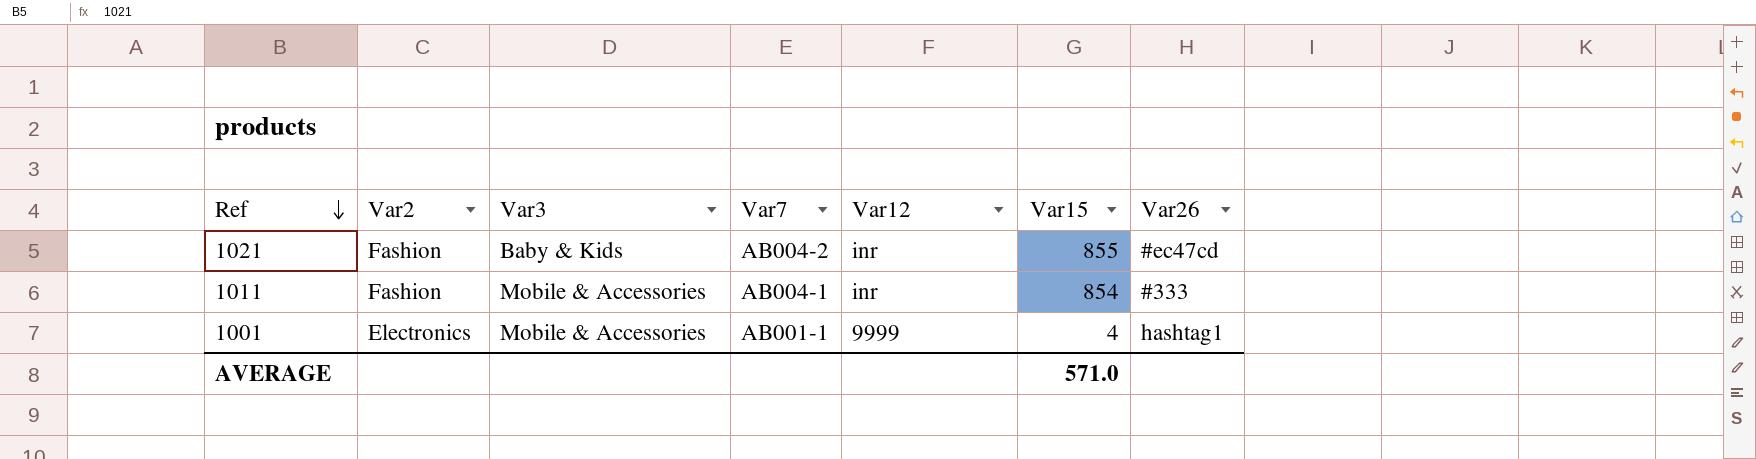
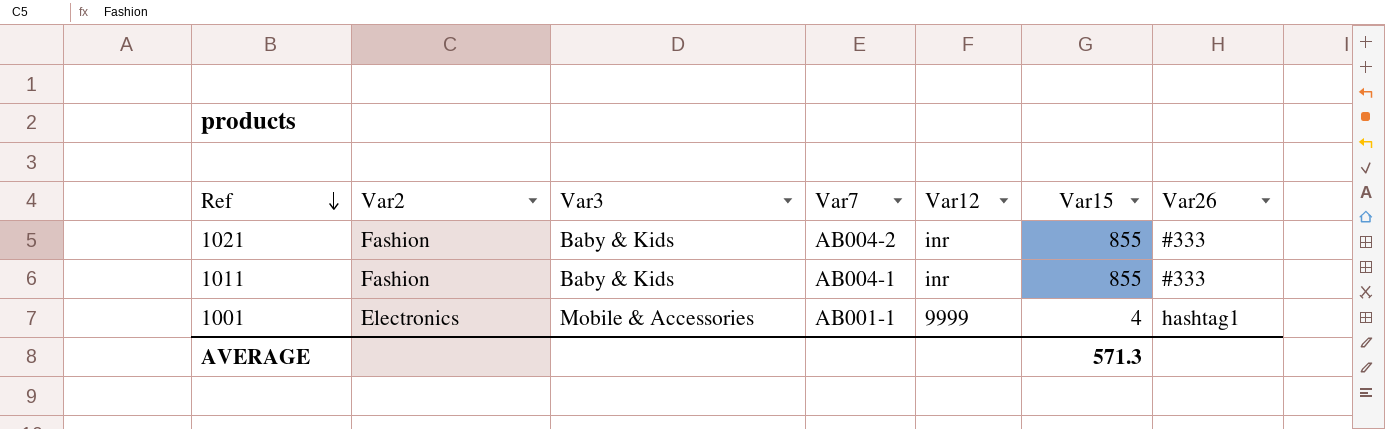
1021 | Var26: #ec47cd -> #333
1011 | Var3: Mobile & Accessories -> Baby & Kids
1011 | Var15: 854 -> 855
AVERAGE | Var15: 571.0 -> 571.3

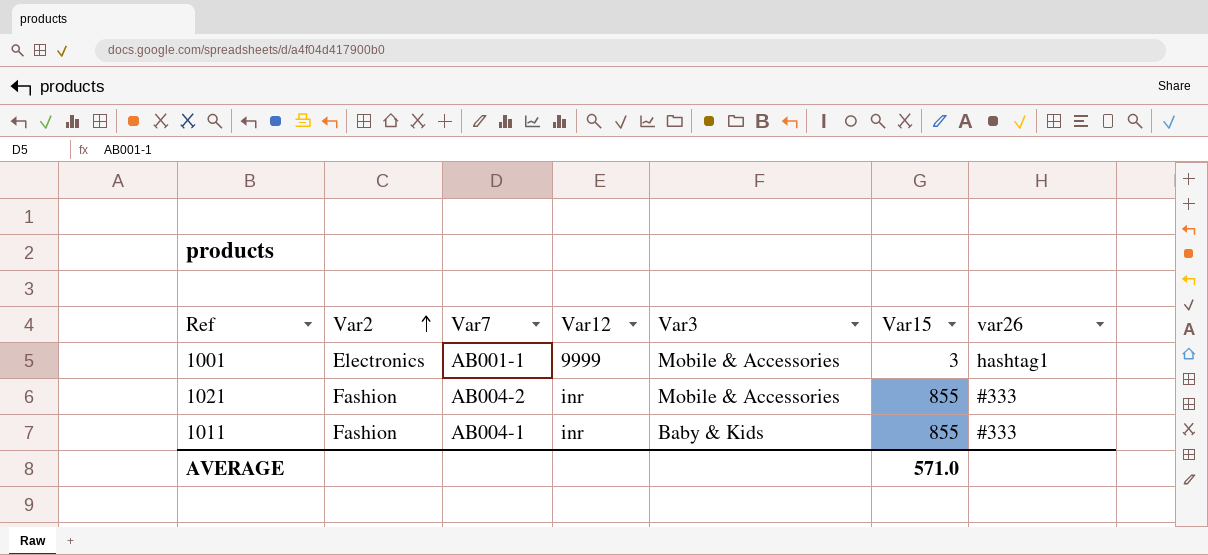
row order: Ref descending -> Var2 ascending
column Var3 | position: 3 -> 5
column name: Var26 -> var26
1001 | Var15: 4 -> 3
1021 | Var3: Baby & Kids -> Mobile & Accessories
AVERAGE | Var15: 571.3 -> 571.0

